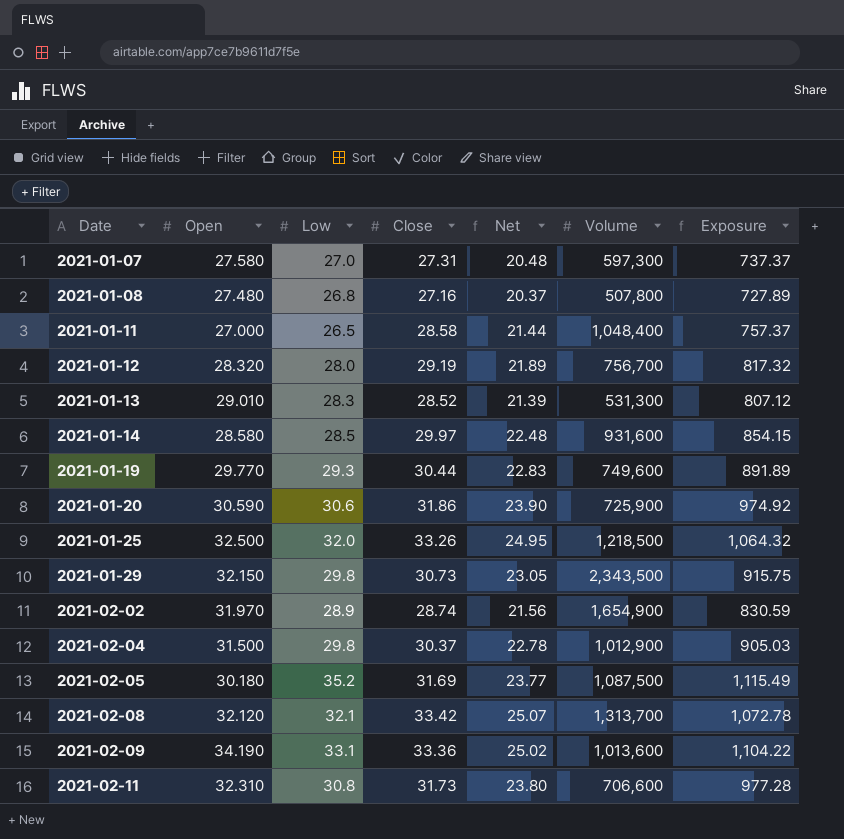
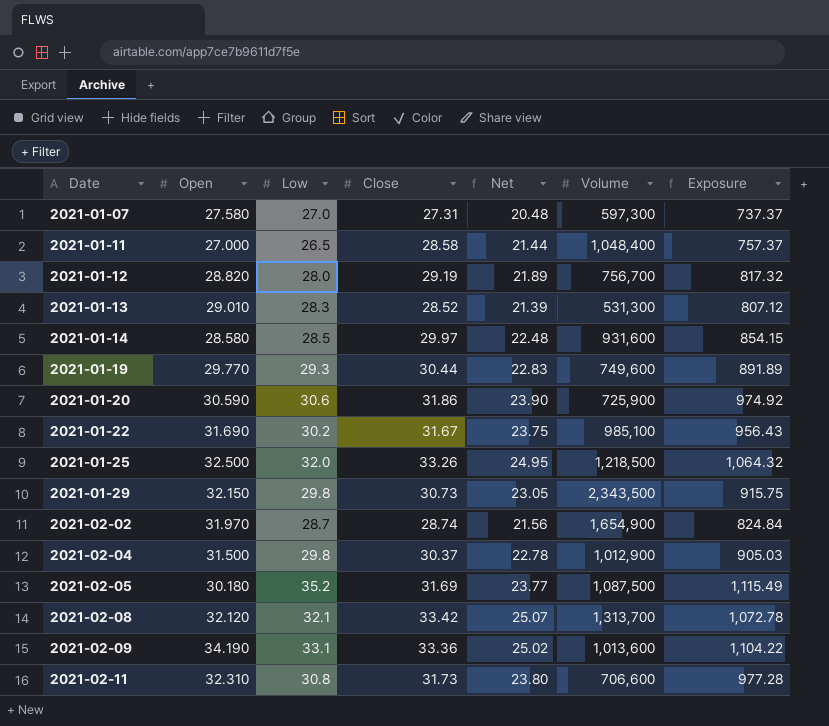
row 2021-01-08: 27.480 | 26.8 | 27.16 | 20.37 | 507,800 | 727.89 -> none
2021-01-12 | Open: 28.320 -> 28.820
row 2021-01-22: none -> 31.690 | 30.2 | 31.67 | 23.75 | 985,100 | 956.43
2021-02-02 | Low: 28.9 -> 28.7
2021-02-02 | Exposure: 830.59 -> 824.84

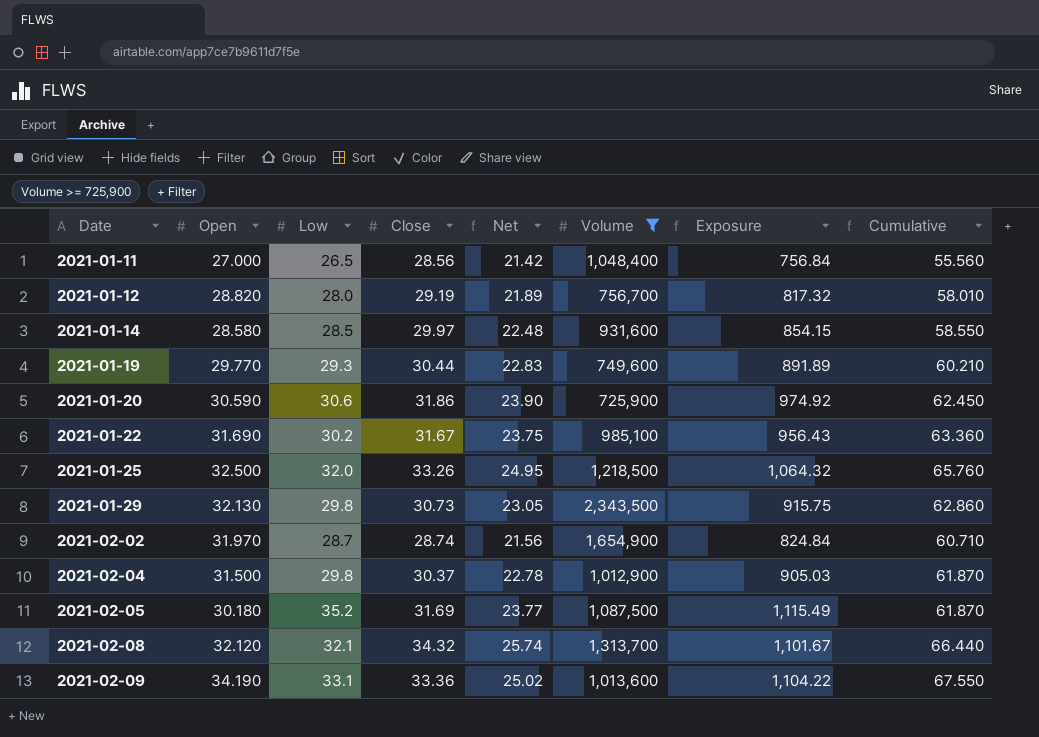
filter: none -> Volume >= 725,900
column Cumulative | formula: none -> [Open] + [Close]
2021-01-11 | Close: 28.58 -> 28.56
2021-01-11 | Net: 21.44 -> 21.42
2021-01-11 | Exposure: 757.37 -> 756.84
2021-01-29 | Open: 32.150 -> 32.130
2021-02-08 | Close: 33.42 -> 34.32
2021-02-08 | Net: 25.07 -> 25.74
2021-02-08 | Exposure: 1,072.78 -> 1,101.67

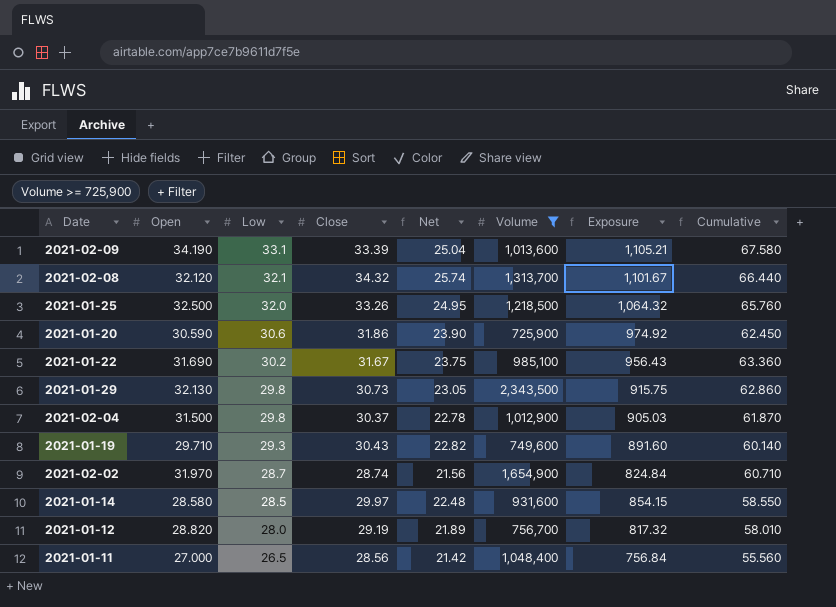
row order: Date ascending -> Low descending
row 2021-02-05: 30.180 | 35.2 | 31.69 | 23.77 | 1,087,500 | 1,115.49 | 61.870 -> none
2021-02-09 | Close: 33.36 -> 33.39
2021-02-09 | Net: 25.02 -> 25.04
2021-02-09 | Exposure: 1,104.22 -> 1,105.21
2021-02-09 | Cumulative: 67.550 -> 67.580
2021-01-19 | Open: 29.770 -> 29.710
2021-01-19 | Close: 30.44 -> 30.43
2021-01-19 | Net: 22.83 -> 22.82
2021-01-19 | Exposure: 891.89 -> 891.60
2021-01-19 | Cumulative: 60.210 -> 60.140

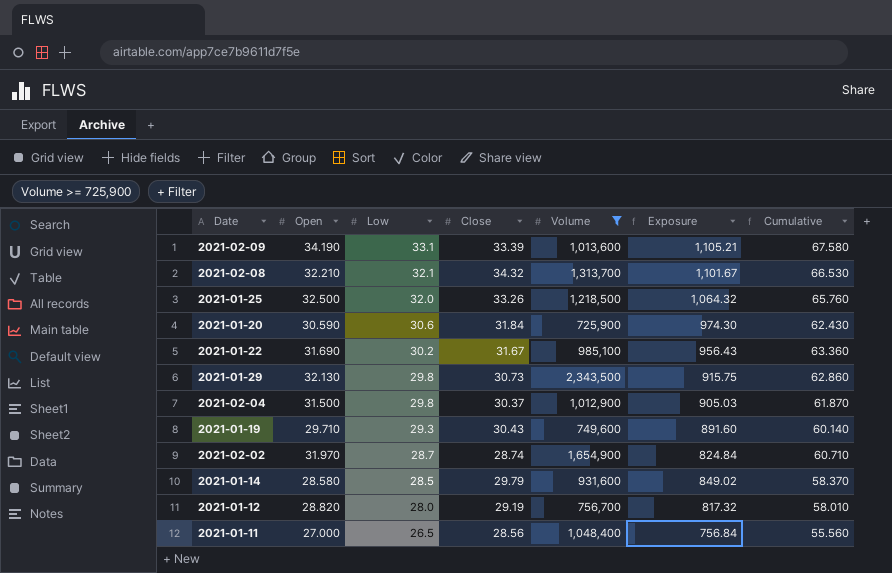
column Net | formula: [Close] * 0.75 -> none
2021-02-08 | Open: 32.120 -> 32.210
2021-02-08 | Cumulative: 66.440 -> 66.530
2021-01-20 | Close: 31.86 -> 31.84
2021-01-20 | Exposure: 974.92 -> 974.30
2021-01-20 | Cumulative: 62.450 -> 62.430
2021-01-14 | Close: 29.97 -> 29.79
2021-01-14 | Exposure: 854.15 -> 849.02
2021-01-14 | Cumulative: 58.550 -> 58.370

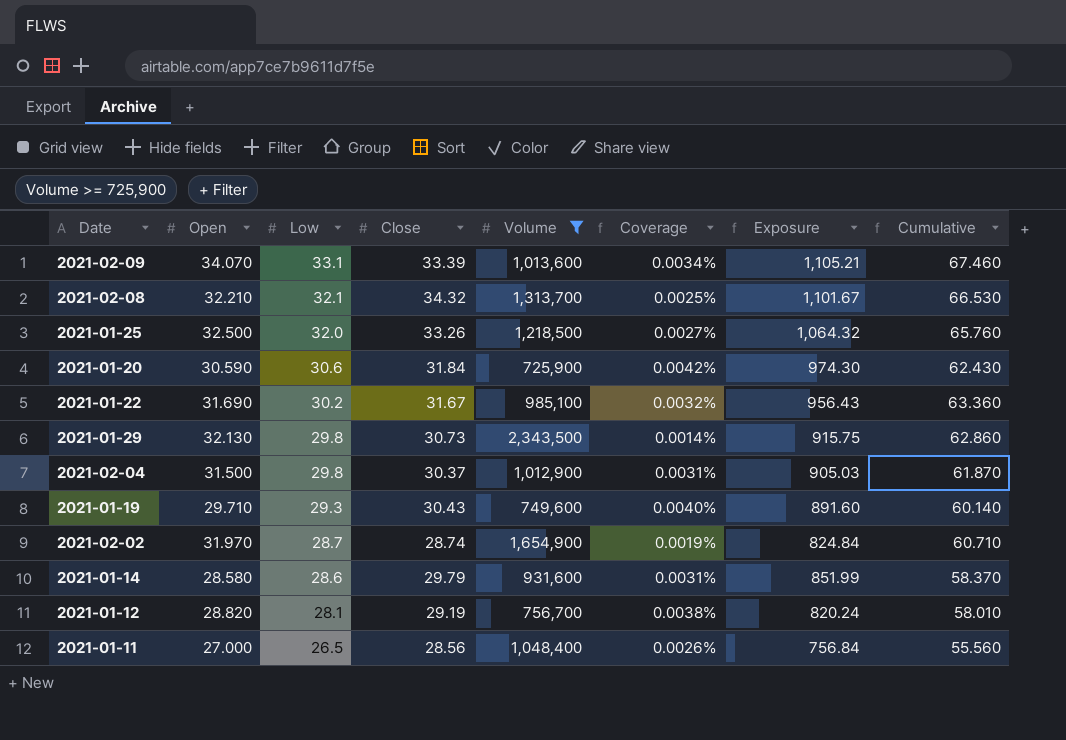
column Coverage | formula: none -> [Open] / [Volume]
2021-02-09 | Open: 34.190 -> 34.070
2021-02-09 | Cumulative: 67.580 -> 67.460
2021-01-14 | Low: 28.5 -> 28.6
2021-01-14 | Exposure: 849.02 -> 851.99
2021-01-12 | Low: 28.0 -> 28.1
2021-01-12 | Exposure: 817.32 -> 820.24

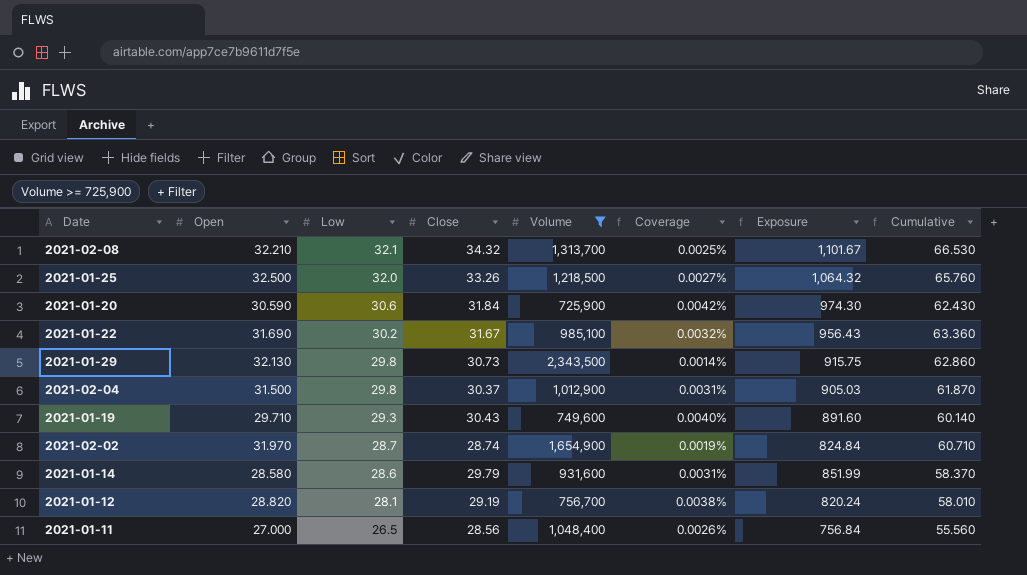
row 2021-02-09: 34.070 | 33.1 | 33.39 | 1,013,600 | 0.0034% | 1,105.21 | 67.460 -> none

